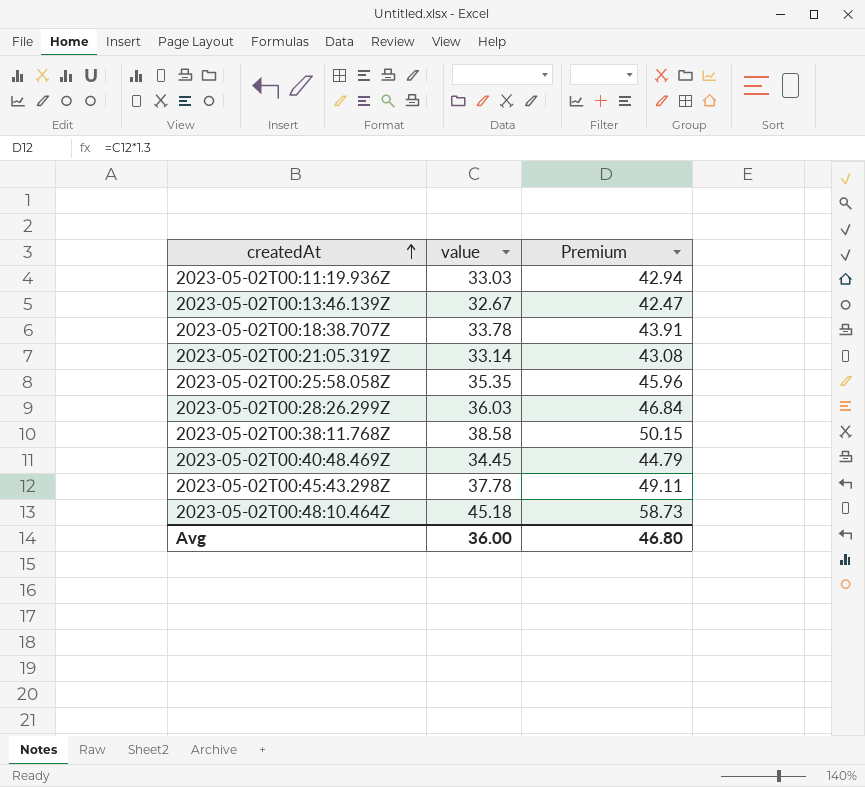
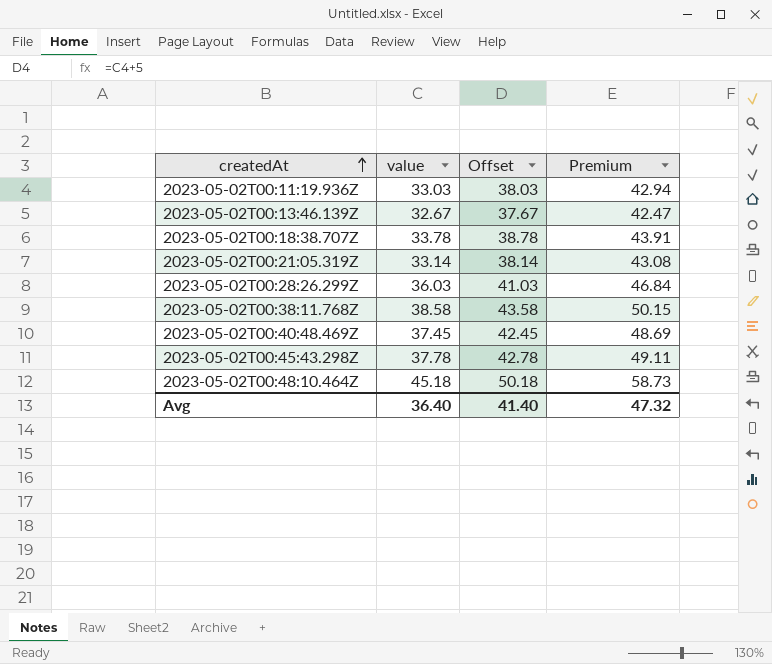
column Offset | formula: none -> [value] + 5
row 2023-05-02T00:25:58.058Z: 35.35 | 45.96 -> none
2023-05-02T00:40:48.469Z | value: 34.45 -> 37.45
2023-05-02T00:40:48.469Z | Premium: 44.79 -> 48.69
Avg | value: 36.00 -> 36.40
Avg | Premium: 46.80 -> 47.32

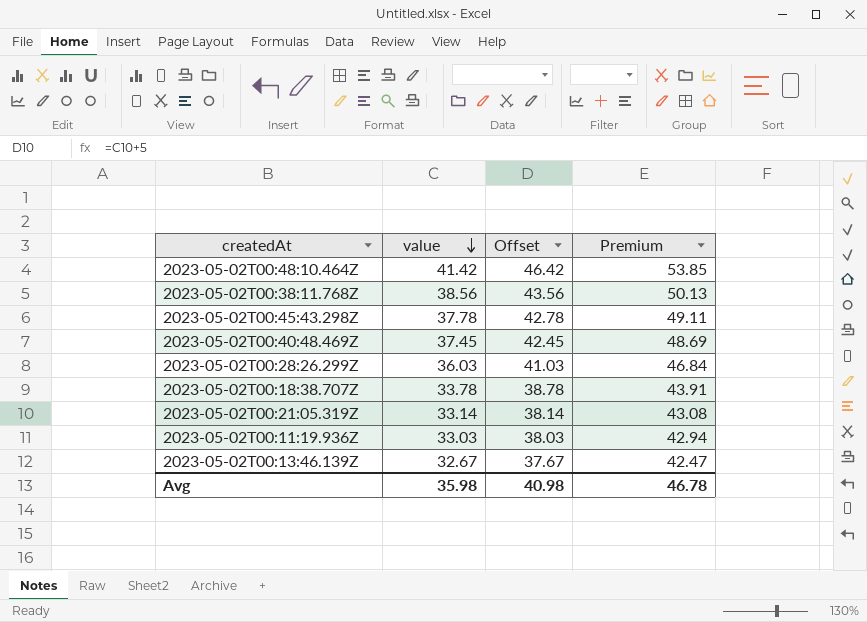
row order: createdAt ascending -> value descending
2023-05-02T00:48:10.464Z | value: 45.18 -> 41.42
2023-05-02T00:48:10.464Z | Offset: 50.18 -> 46.42
2023-05-02T00:48:10.464Z | Premium: 58.73 -> 53.85
2023-05-02T00:38:11.768Z | value: 38.58 -> 38.56
2023-05-02T00:38:11.768Z | Offset: 43.58 -> 43.56
2023-05-02T00:38:11.768Z | Premium: 50.15 -> 50.13
Avg | value: 36.40 -> 35.98
Avg | Offset: 41.40 -> 40.98
Avg | Premium: 47.32 -> 46.78

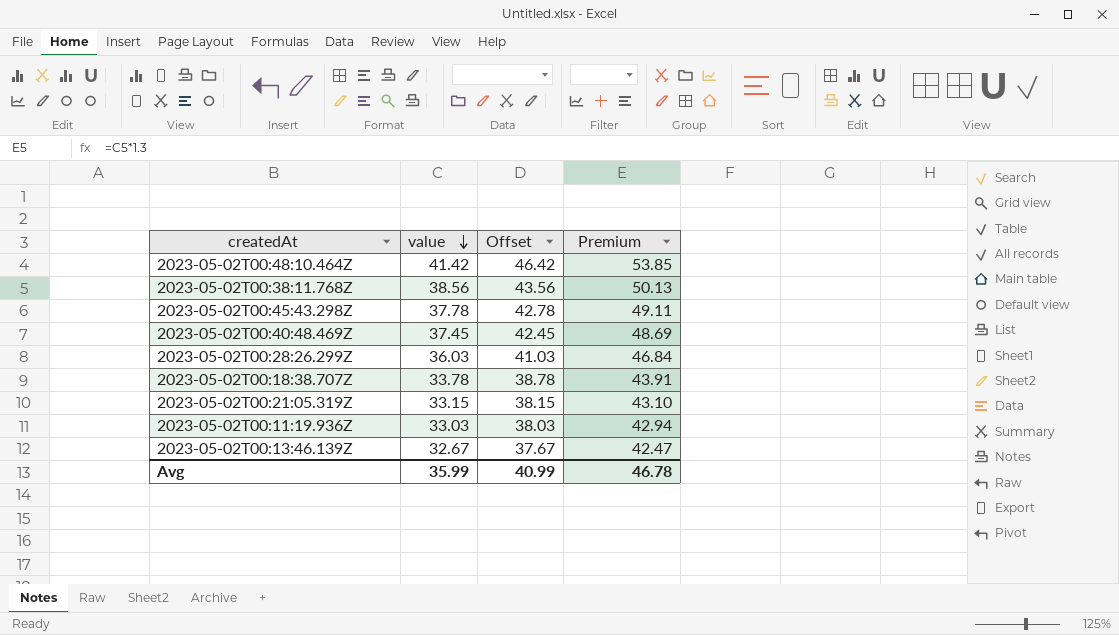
2023-05-02T00:21:05.319Z | value: 33.14 -> 33.15
2023-05-02T00:21:05.319Z | Offset: 38.14 -> 38.15
2023-05-02T00:21:05.319Z | Premium: 43.08 -> 43.10
Avg | value: 35.98 -> 35.99
Avg | Offset: 40.98 -> 40.99

